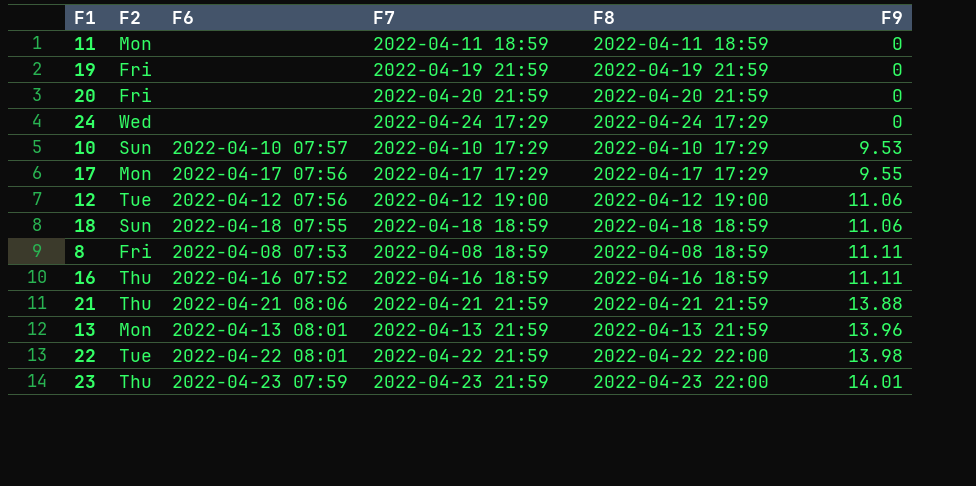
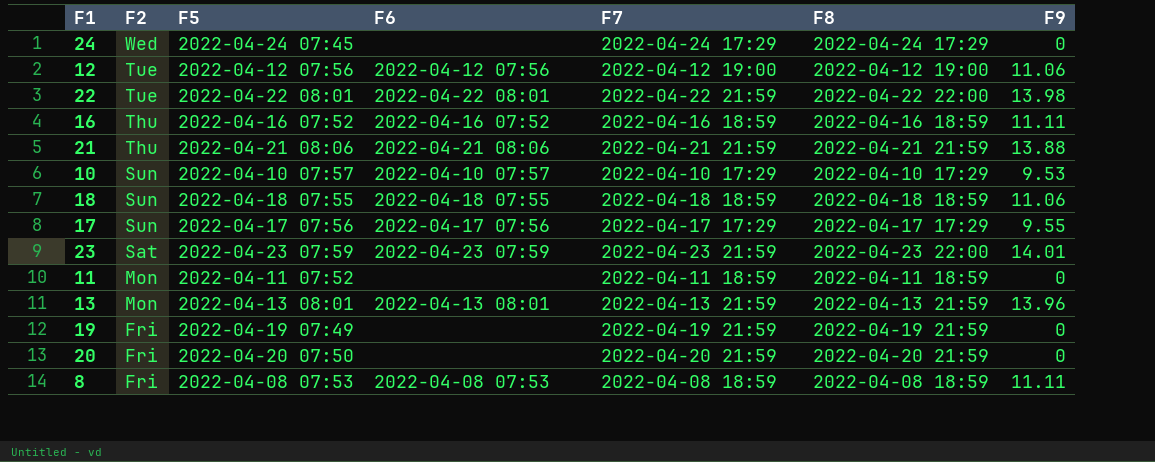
row order: F9 ascending -> F2 descending
column F5 | position: none -> 3
17 | F2: Mon -> Sun
23 | F2: Thu -> Sat

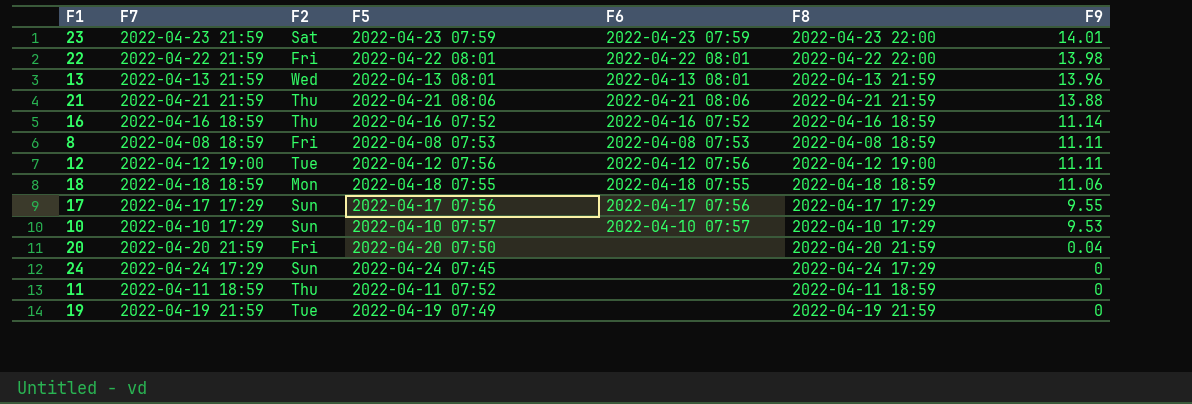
row order: F2 descending -> F9 descending
column F7 | position: 5 -> 2
22 | F2: Tue -> Fri
13 | F2: Mon -> Wed
16 | F9: 11.11 -> 11.14
12 | F9: 11.06 -> 11.11
18 | F2: Sun -> Mon
20 | F9: 0 -> 0.04
24 | F2: Wed -> Sun
11 | F2: Mon -> Thu
19 | F2: Fri -> Tue

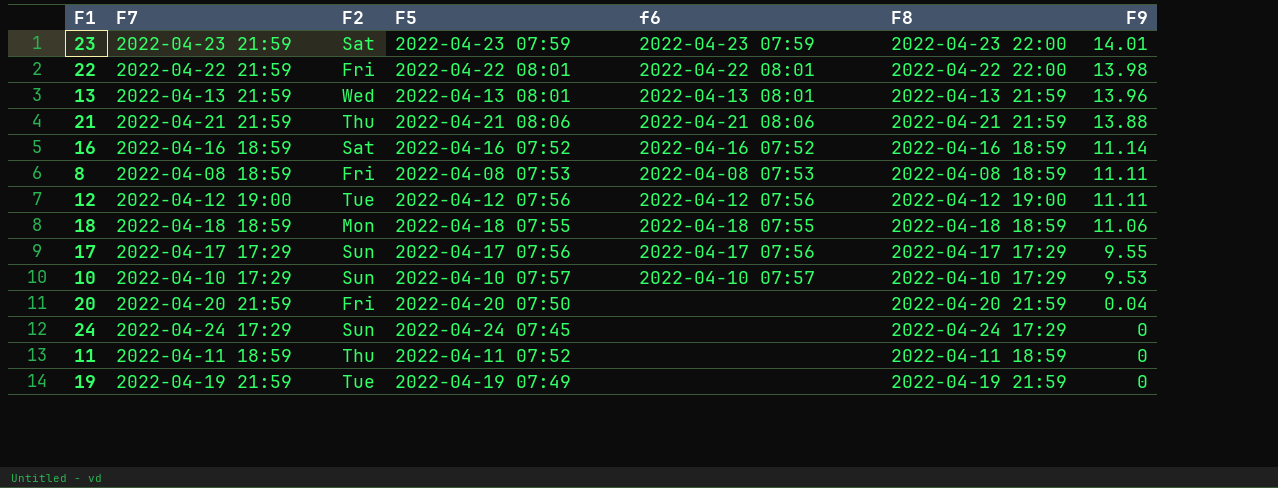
column name: F6 -> f6
16 | F2: Thu -> Sat

